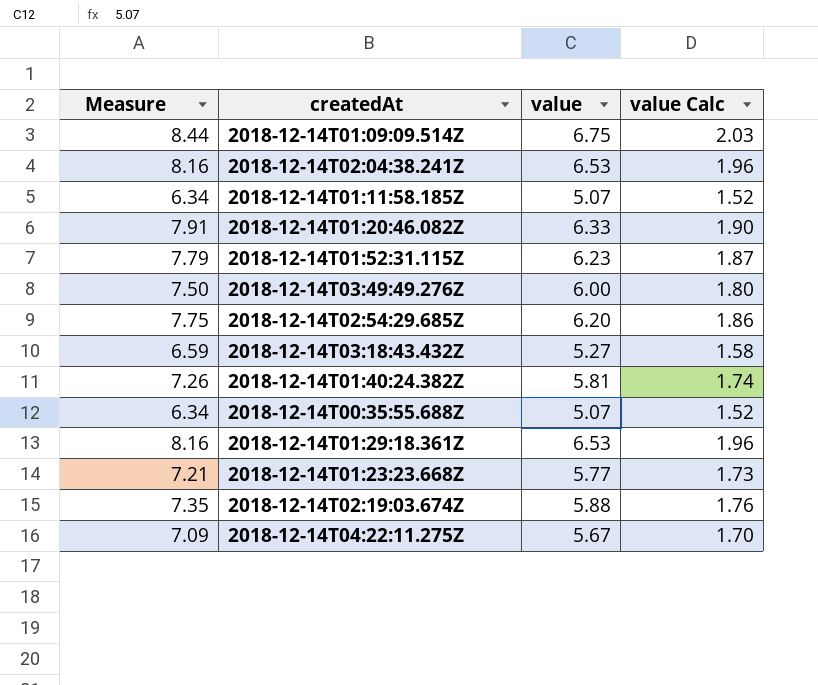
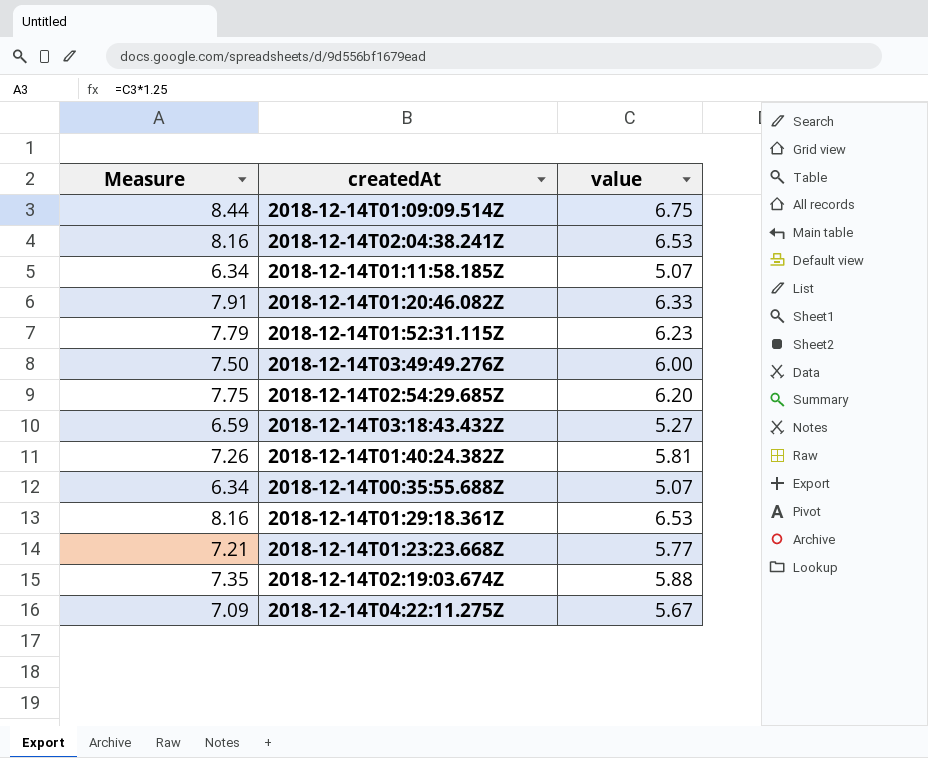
column value Calc | formula: [value] * 0.3 -> none

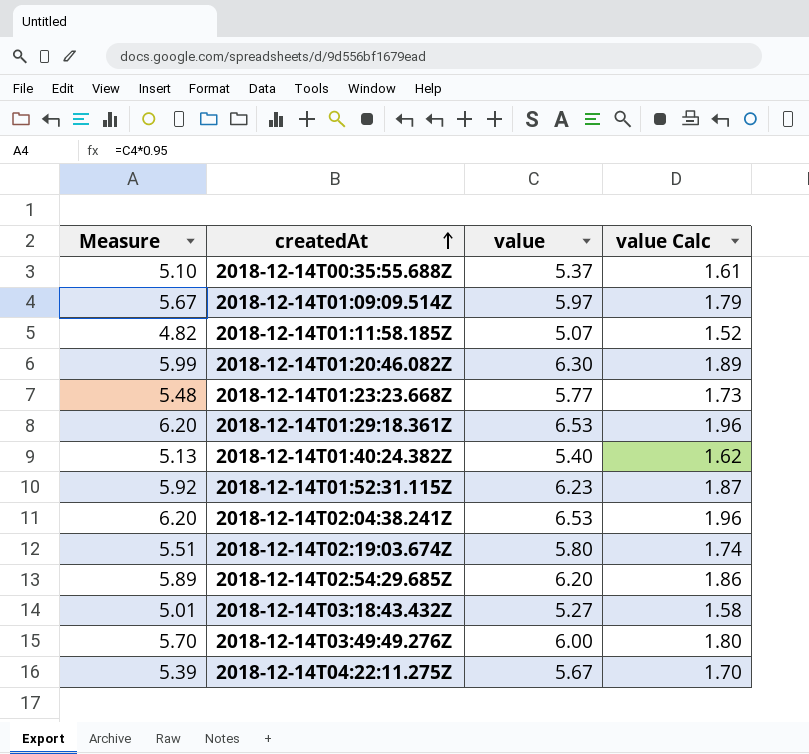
row order: none -> createdAt ascending
column Measure | formula: [value] * 1.25 -> [value] * 0.95
column value Calc | formula: none -> [value] * 0.3
2018-12-14T00:35:55.688Z | value: 5.07 -> 5.37
2018-12-14T01:09:09.514Z | value: 6.75 -> 5.97
2018-12-14T01:20:46.082Z | value: 6.33 -> 6.30
2018-12-14T01:40:24.382Z | value: 5.81 -> 5.40
2018-12-14T02:19:03.674Z | value: 5.88 -> 5.80

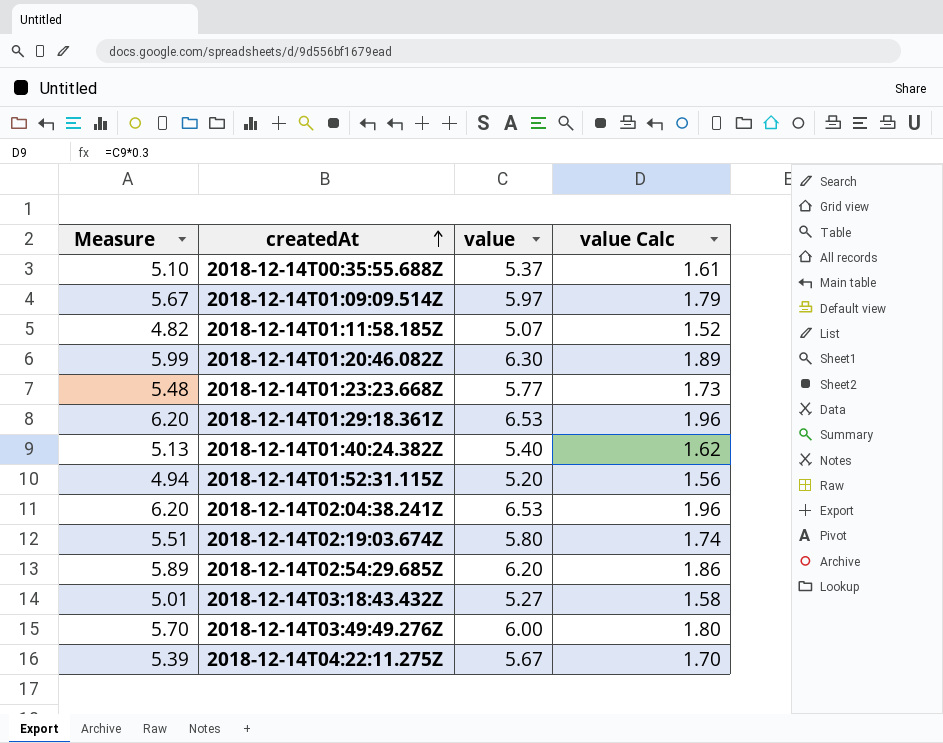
2018-12-14T01:52:31.115Z | Measure: 5.92 -> 4.94
2018-12-14T01:52:31.115Z | value: 6.23 -> 5.20
2018-12-14T01:52:31.115Z | value Calc: 1.87 -> 1.56

